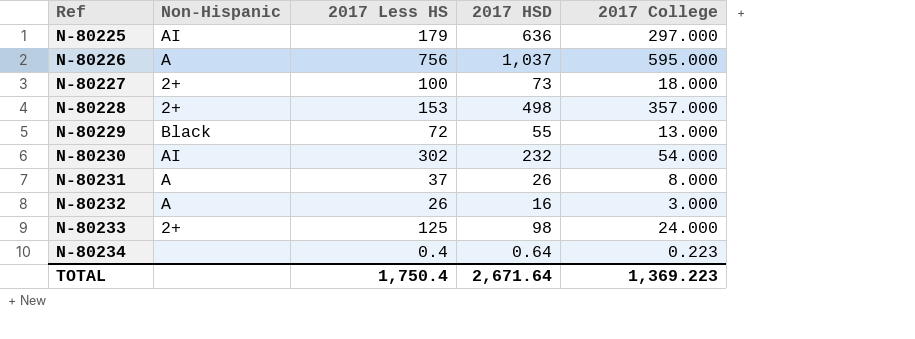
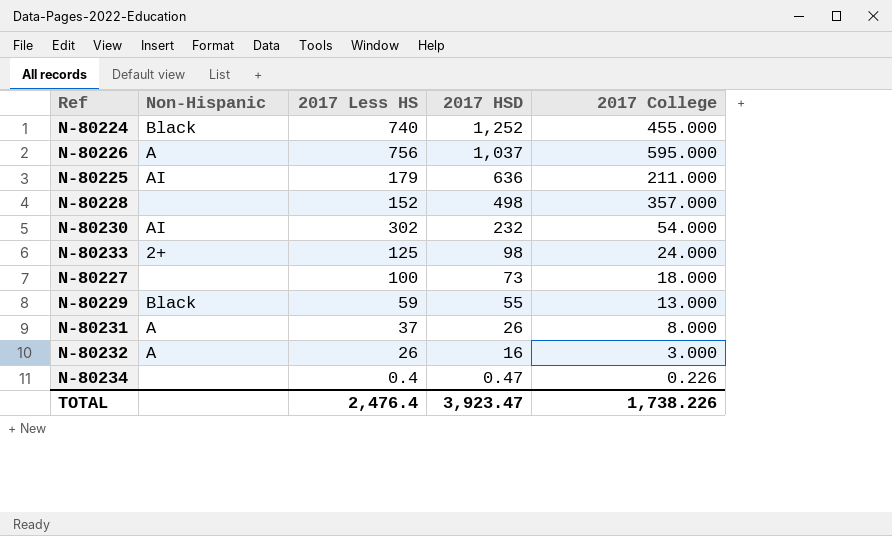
row order: Ref ascending -> 2017 HSD descending
row N-80224: none -> Black | 740 | 1,252 | 455.000
N-80225 | 2017 College: 297.000 -> 211.000
N-80228 | Non-Hispanic: 2+ -> none
N-80228 | 2017 Less HS: 153 -> 152
N-80227 | Non-Hispanic: 2+ -> none
N-80229 | 2017 Less HS: 72 -> 59
N-80234 | 2017 HSD: 0.64 -> 0.47
N-80234 | 2017 College: 0.223 -> 0.226
TOTAL | 2017 Less HS: 1,750.4 -> 2,476.4
TOTAL | 2017 HSD: 2,671.64 -> 3,923.47
TOTAL | 2017 College: 1,369.223 -> 1,738.226

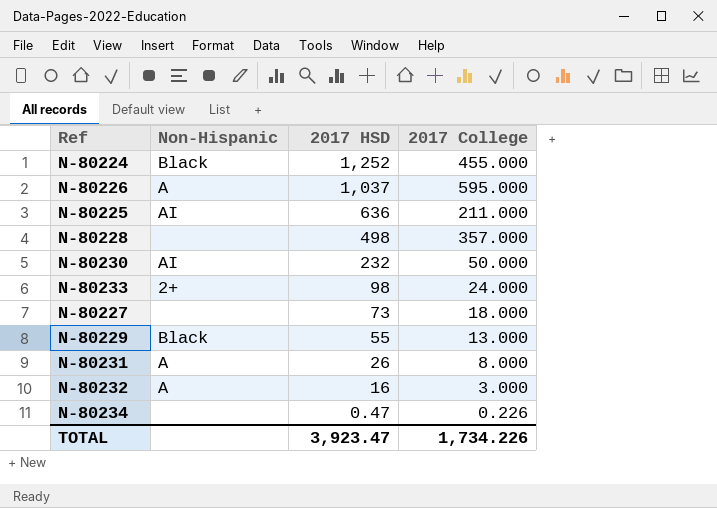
column 2017 Less HS | position: 3 -> none
N-80230 | 2017 College: 54.000 -> 50.000
TOTAL | 2017 College: 1,738.226 -> 1,734.226

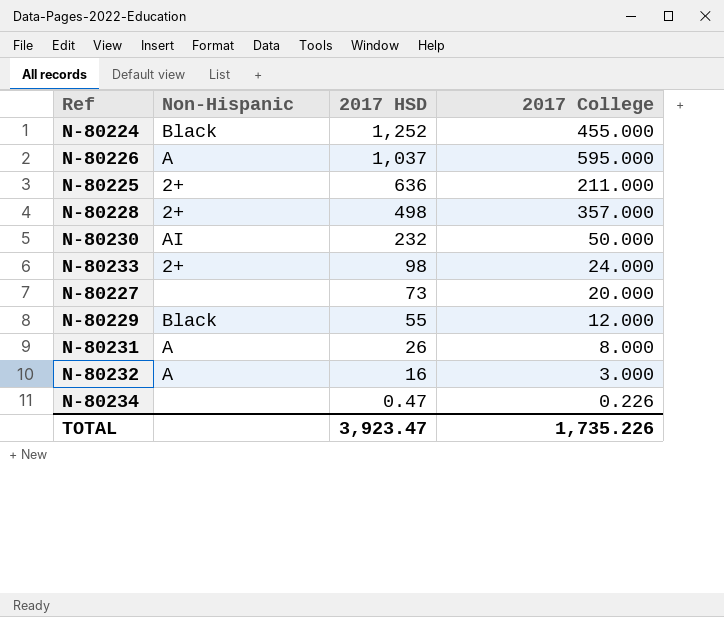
N-80225 | Non-Hispanic: AI -> 2+
N-80228 | Non-Hispanic: none -> 2+
N-80227 | 2017 College: 18.000 -> 20.000
N-80229 | 2017 College: 13.000 -> 12.000
TOTAL | 2017 College: 1,734.226 -> 1,735.226

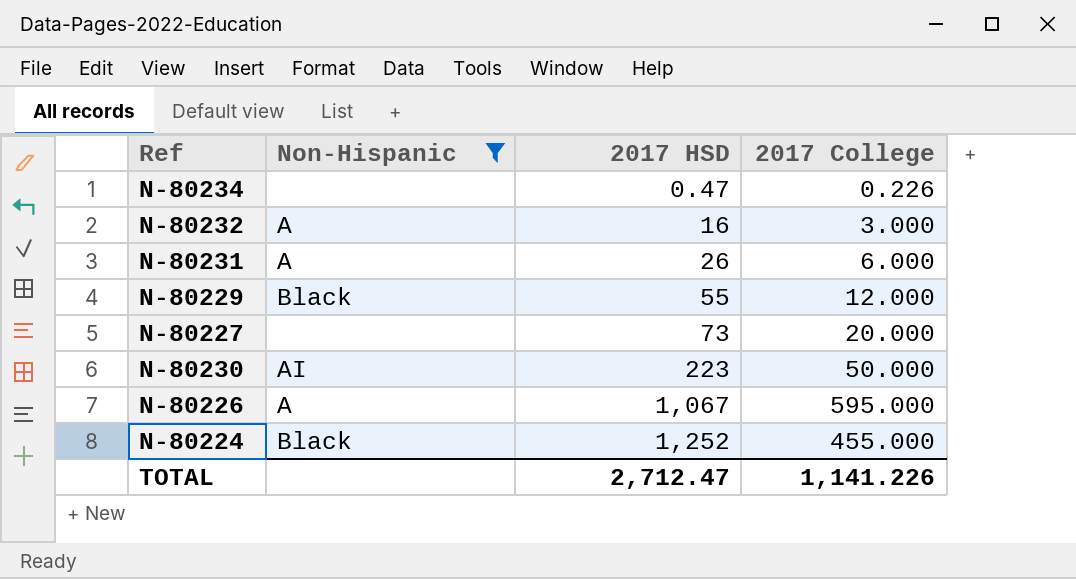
filter: none -> Non-Hispanic != 2+
row order: 2017 HSD descending -> 2017 HSD ascending
N-80231 | 2017 College: 8.000 -> 6.000
N-80230 | 2017 HSD: 232 -> 223
N-80226 | 2017 HSD: 1,037 -> 1,067
TOTAL | 2017 HSD: 3,923.47 -> 2,712.47
TOTAL | 2017 College: 1,735.226 -> 1,141.226

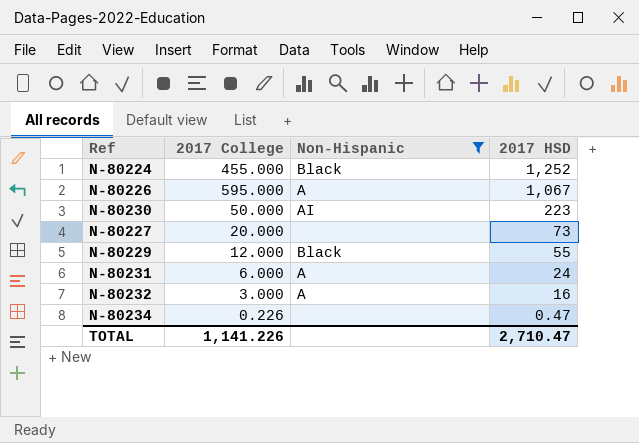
row order: 2017 HSD ascending -> 2017 HSD descending
column 2017 College | position: 4 -> 2
N-80231 | 2017 HSD: 26 -> 24
TOTAL | 2017 HSD: 2,712.47 -> 2,710.47

